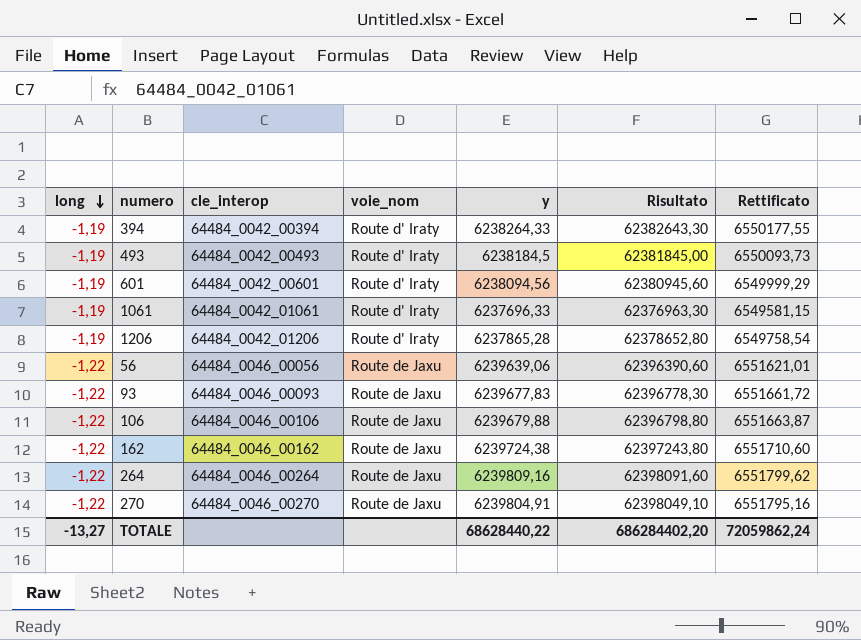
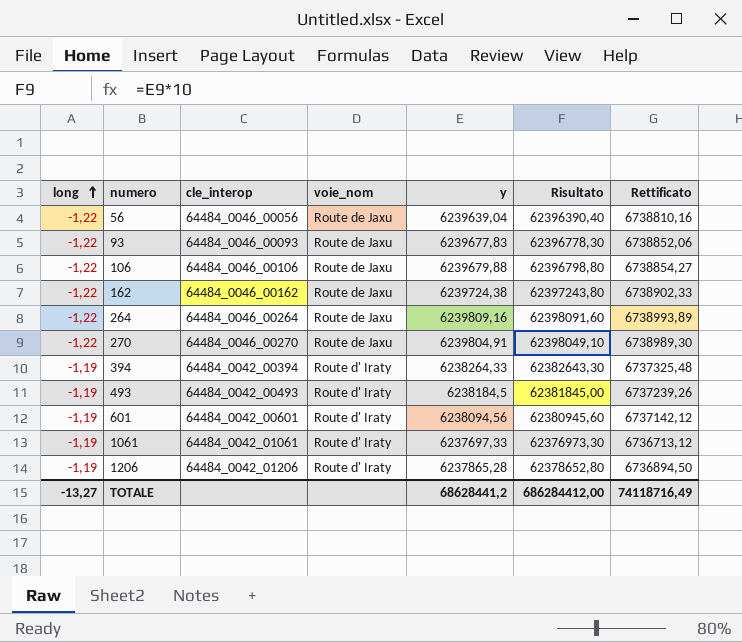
row order: long descending -> long ascending
column Rettificato | formula: [y] * 1,05 -> [y] * 1,08
56 | y: 6239639,06 -> 6239639,04
56 | Risultato: 62396390,60 -> 62396390,40
1061 | y: 6237696,33 -> 6237697,33
1061 | Risultato: 62376963,30 -> 62376973,30
TOTALE | y: 68628440,22 -> 68628441,2
TOTALE | Risultato: 686284402,20 -> 686284412,00
TOTALE | Rettificato: 72059862,24 -> 74118716,49

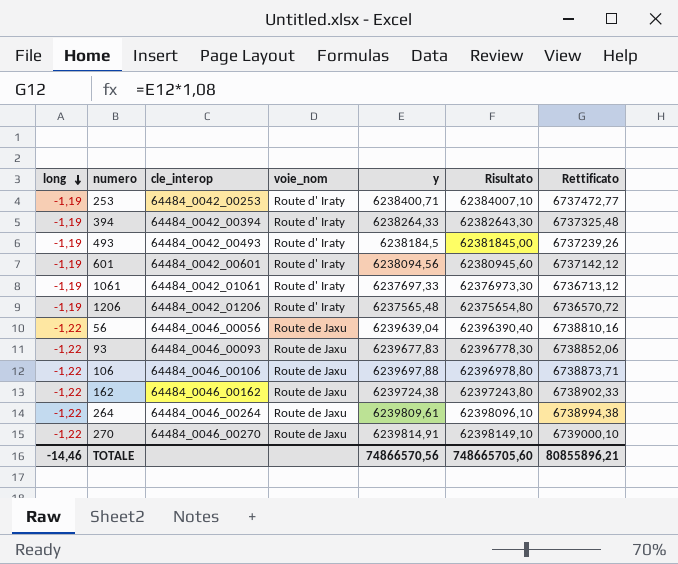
row order: long ascending -> long descending
row 253: none -> -1,19 | 64484_0042_00253 | Route d' Iraty | 6238400,71 | 62384007,10 | 6737472,77
1206 | y: 6237865,28 -> 6237565,48
1206 | Risultato: 62378652,80 -> 62375654,80
1206 | Rettificato: 6736894,50 -> 6736570,72
106 | y: 6239679,88 -> 6239697,88
106 | Risultato: 62396798,80 -> 62396978,80
106 | Rettificato: 6738854,27 -> 6738873,71
264 | y: 6239809,16 -> 6239809,61
264 | Risultato: 62398091,60 -> 62398096,10
264 | Rettificato: 6738993,89 -> 6738994,38
270 | y: 6239804,91 -> 6239814,91
270 | Risultato: 62398049,10 -> 62398149,10
270 | Rettificato: 6738989,30 -> 6739000,10
TOTALE | long: -13,27 -> -14,46
TOTALE | y: 68628441,2 -> 74866570,56
TOTALE | Risultato: 686284412,00 -> 748665705,60
TOTALE | Rettificato: 74118716,49 -> 80855896,21

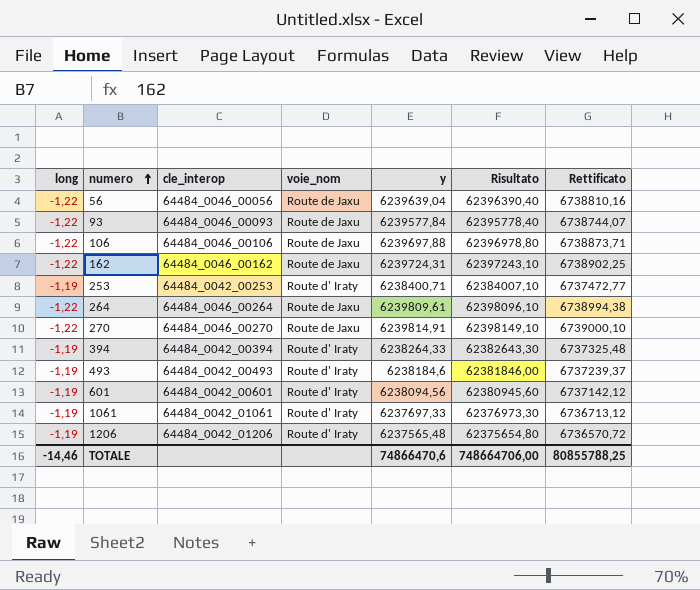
row order: long descending -> numero ascending
93 | y: 6239677,83 -> 6239577,84
93 | Risultato: 62396778,30 -> 62395778,40
93 | Rettificato: 6738852,06 -> 6738744,07
162 | y: 6239724,38 -> 6239724,31
162 | Risultato: 62397243,80 -> 62397243,10
162 | Rettificato: 6738902,33 -> 6738902,25
493 | y: 6238184,5 -> 6238184,6
493 | Risultato: 62381845,00 -> 62381846,00
493 | Rettificato: 6737239,26 -> 6737239,37
TOTALE | y: 74866570,56 -> 74866470,6
TOTALE | Risultato: 748665705,60 -> 748664706,00
TOTALE | Rettificato: 80855896,21 -> 80855788,25

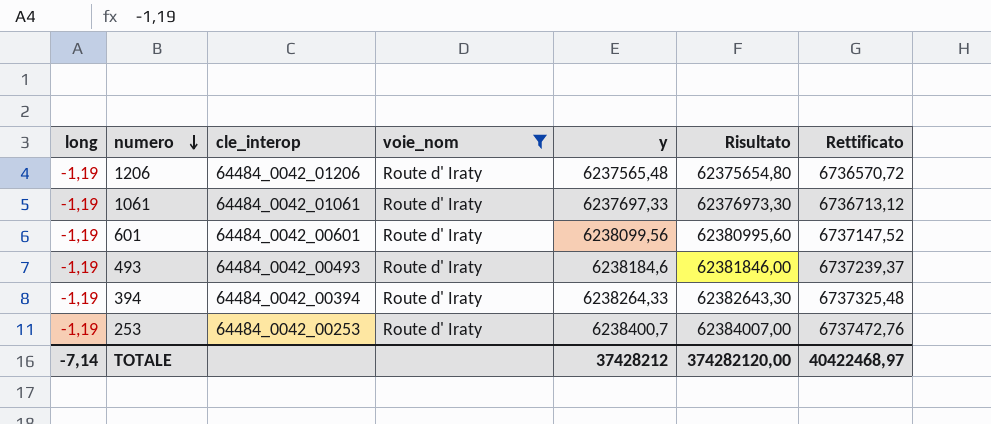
filter: none -> voie_nom = Route d' Iraty
row order: numero ascending -> numero descending
601 | y: 6238094,56 -> 6238099,56
601 | Risultato: 62380945,60 -> 62380995,60
601 | Rettificato: 6737142,12 -> 6737147,52
253 | y: 6238400,71 -> 6238400,7
253 | Risultato: 62384007,10 -> 62384007,00
253 | Rettificato: 6737472,77 -> 6737472,76
TOTALE | long: -14,46 -> -7,14
TOTALE | y: 74866470,6 -> 37428212
TOTALE | Risultato: 748664706,00 -> 374282120,00
TOTALE | Rettificato: 80855788,25 -> 40422468,97

